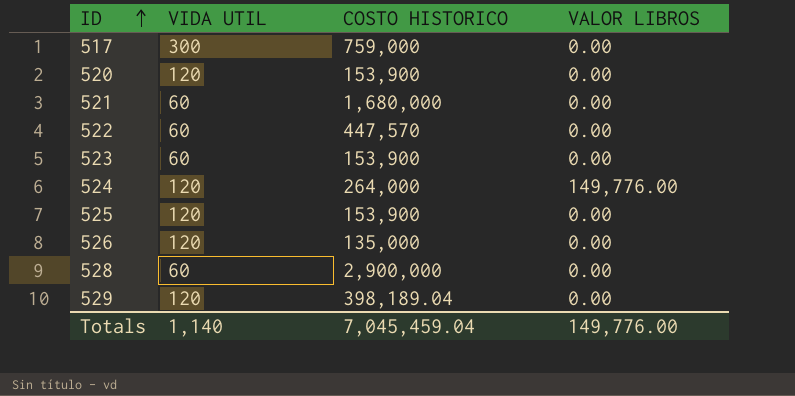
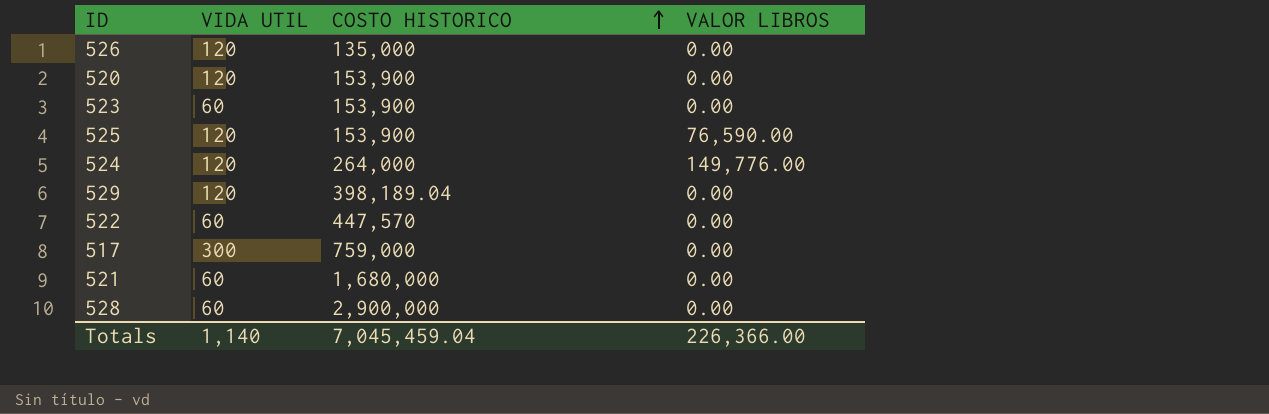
row order: ID ascending -> COSTO HISTORICO ascending
525 | VALOR LIBROS: 0.00 -> 76,590.00
Totals | VALOR LIBROS: 149,776.00 -> 226,366.00

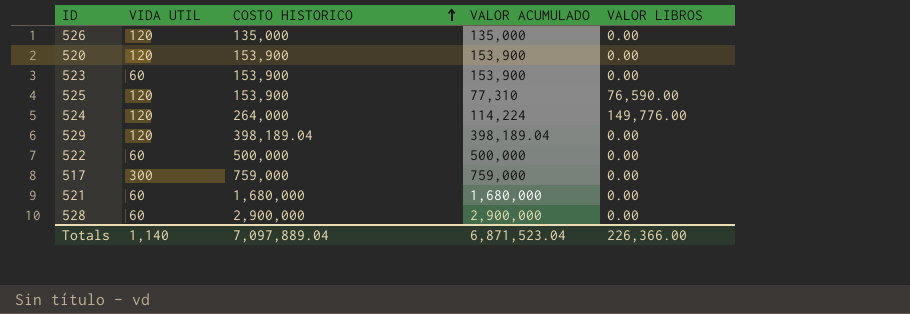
column VALOR ACUMULADO | formula: none -> [COSTO HISTORICO] - [VALOR LIBROS]
522 | COSTO HISTORICO: 447,570 -> 500,000
Totals | COSTO HISTORICO: 7,045,459.04 -> 7,097,889.04

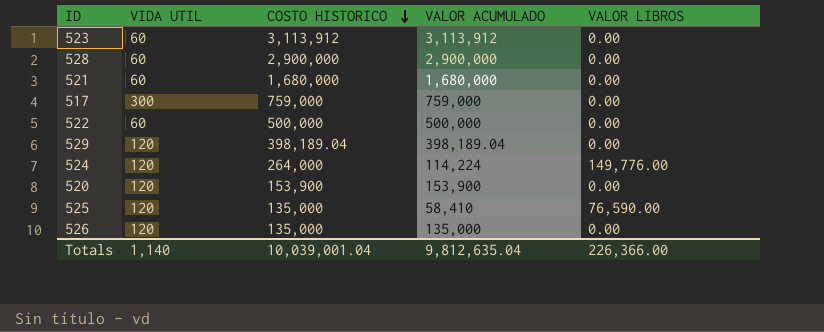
row order: COSTO HISTORICO ascending -> COSTO HISTORICO descending
523 | COSTO HISTORICO: 153,900 -> 3,113,912
523 | VALOR ACUMULADO: 153,900 -> 3,113,912
525 | COSTO HISTORICO: 153,900 -> 135,000
525 | VALOR ACUMULADO: 77,310 -> 58,410
Totals | COSTO HISTORICO: 7,097,889.04 -> 10,039,001.04
Totals | VALOR ACUMULADO: 6,871,523.04 -> 9,812,635.04

